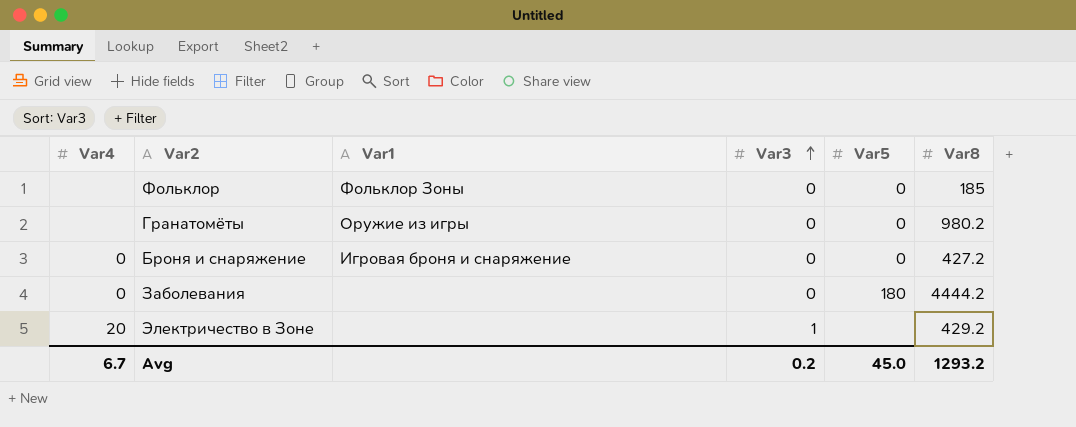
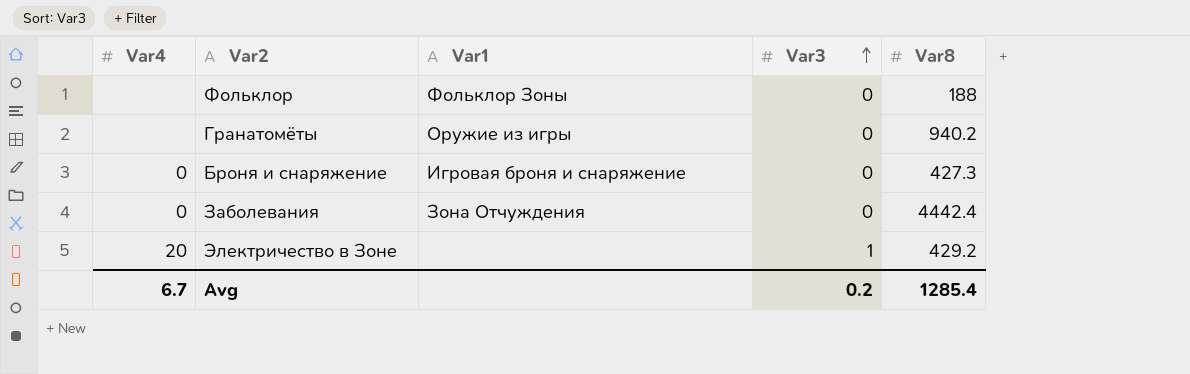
column Var5 | position: 5 -> none
Фольклор | Var8: 185 -> 188
Гранатомёты | Var8: 980.2 -> 940.2
Броня и снаряжение | Var8: 427.2 -> 427.3
Заболевания | Var1: none -> Зона Отчуждения
Заболевания | Var8: 4444.2 -> 4442.4
Avg | Var8: 1293.2 -> 1285.4

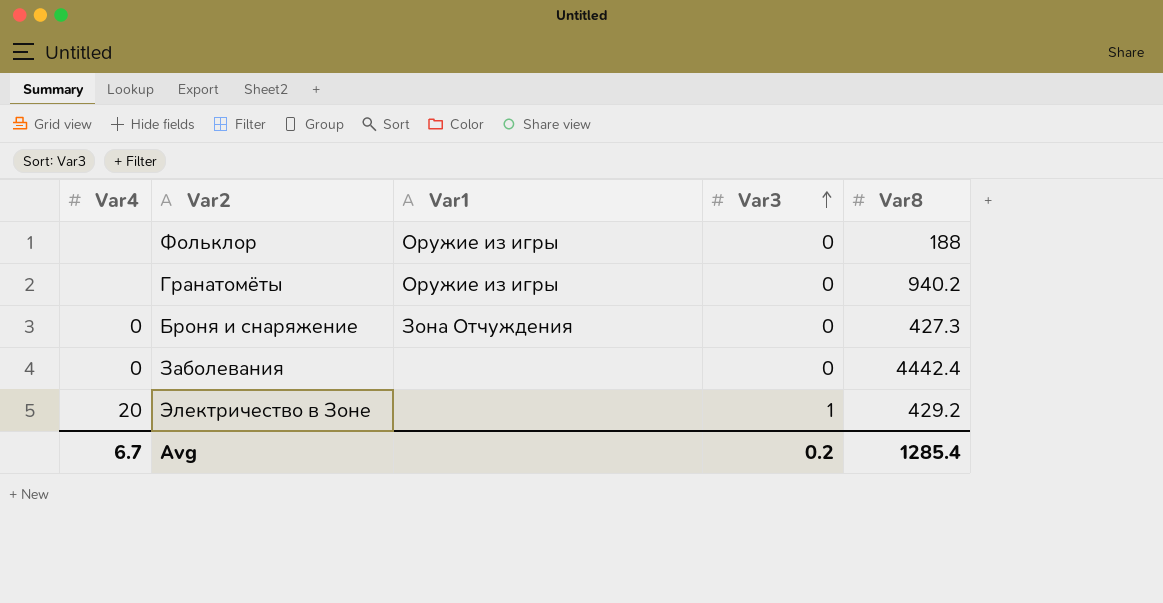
Фольклор | Var1: Фольклор Зоны -> Оружие из игры
Броня и снаряжение | Var1: Игровая броня и снаряжение -> Зона Отчуждения
Заболевания | Var1: Зона Отчуждения -> none

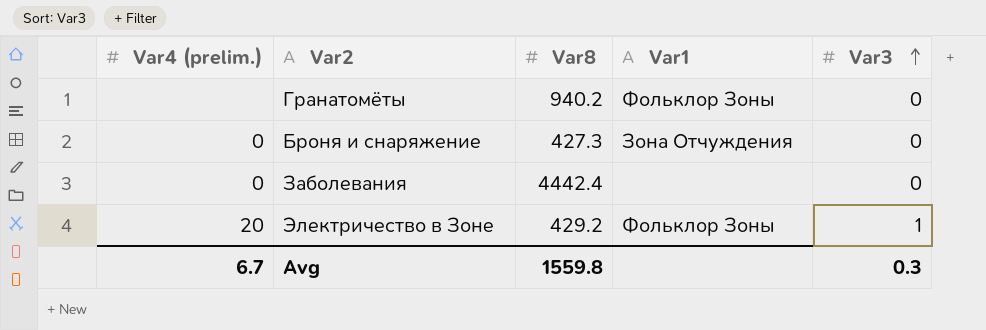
column name: Var4 -> Var4 (prelim.)
column Var8 | position: 5 -> 3
row Фольклор: none | Оружие из игры | 0 | 188 -> none
Гранатомёты | Var1: Оружие из игры -> Фольклор Зоны
Электричество в Зоне | Var1: none -> Фольклор Зоны
Avg | Var8: 1285.4 -> 1559.8
Avg | Var3: 0.2 -> 0.3

